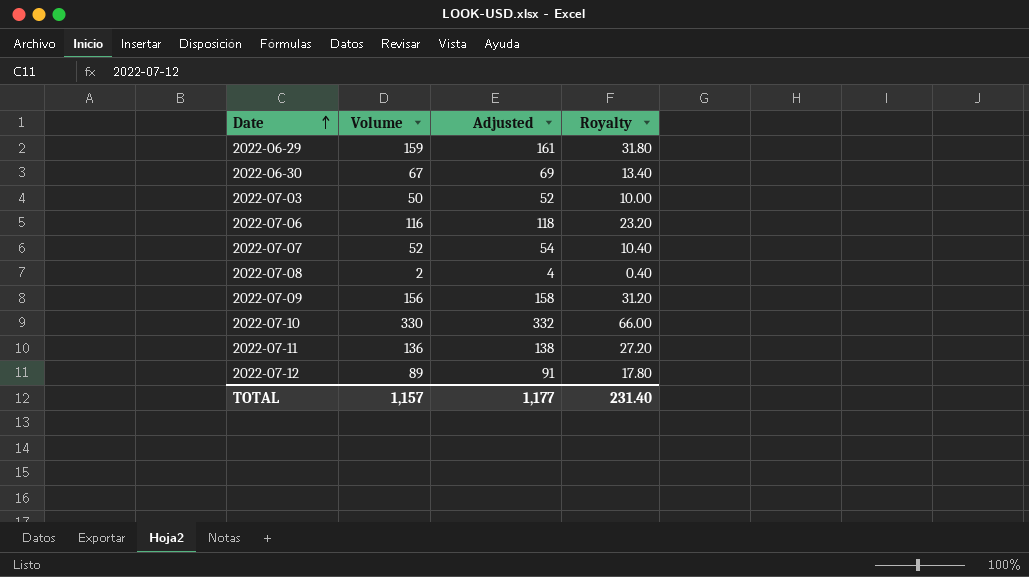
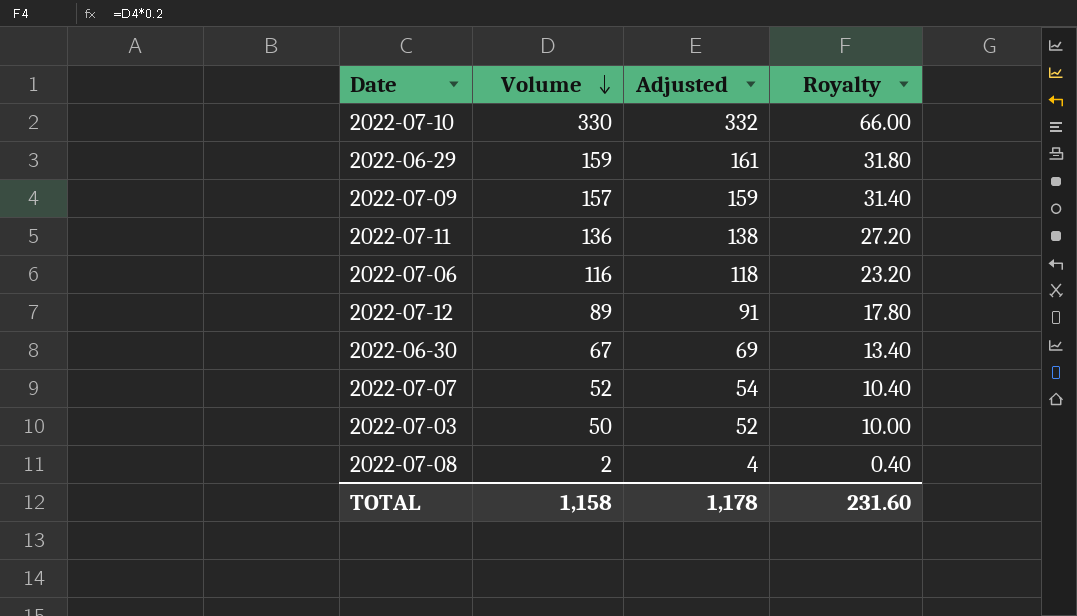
row order: Date ascending -> Volume descending
2022-07-09 | Volume: 156 -> 157
2022-07-09 | Adjusted: 158 -> 159
2022-07-09 | Royalty: 31.20 -> 31.40
TOTAL | Volume: 1,157 -> 1,158
TOTAL | Adjusted: 1,177 -> 1,178
TOTAL | Royalty: 231.40 -> 231.60

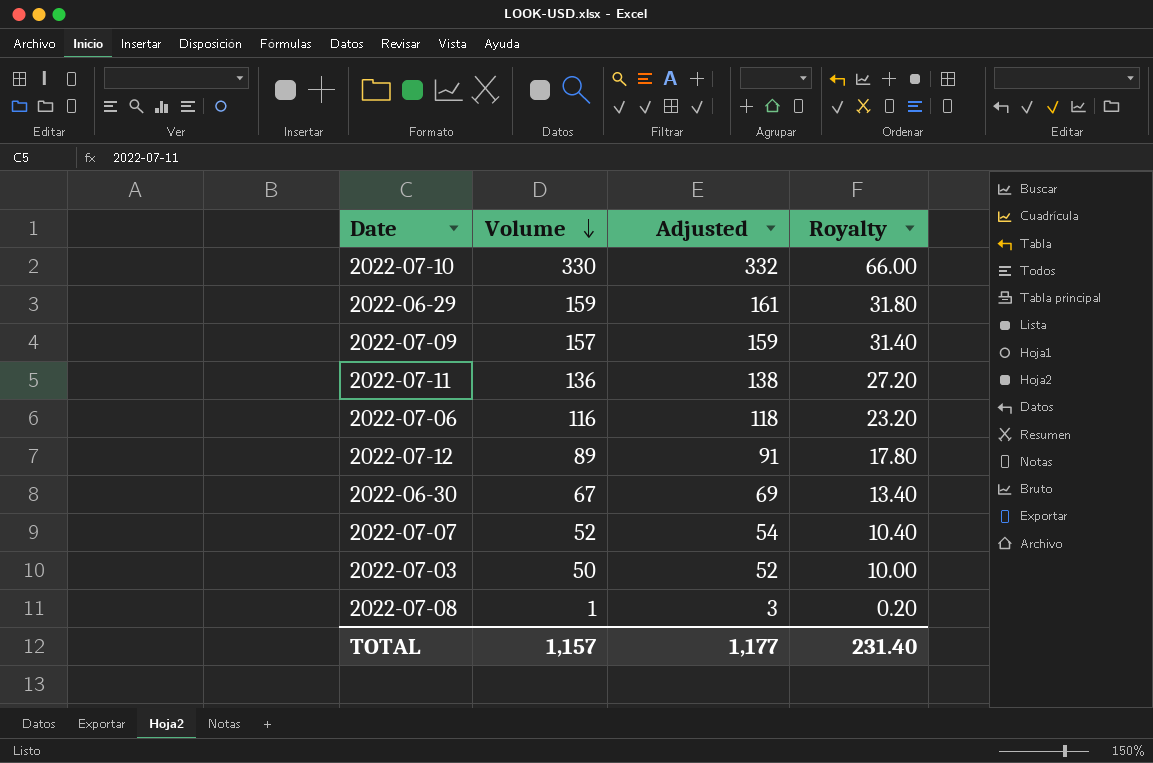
2022-07-08 | Volume: 2 -> 1
2022-07-08 | Adjusted: 4 -> 3
2022-07-08 | Royalty: 0.40 -> 0.20
TOTAL | Volume: 1,158 -> 1,157
TOTAL | Adjusted: 1,178 -> 1,177
TOTAL | Royalty: 231.60 -> 231.40

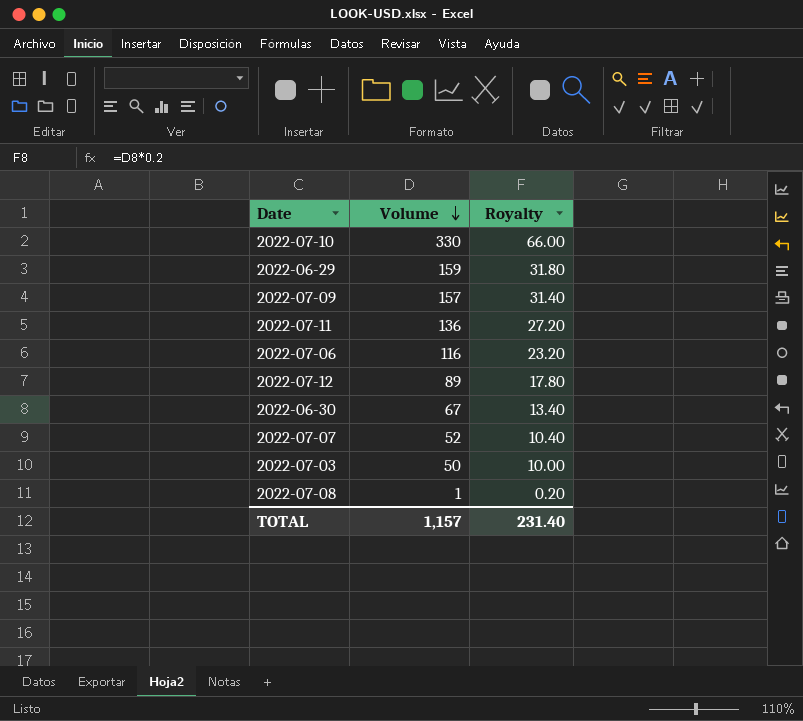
column Adjusted | formula: [Volume] + 2 -> none

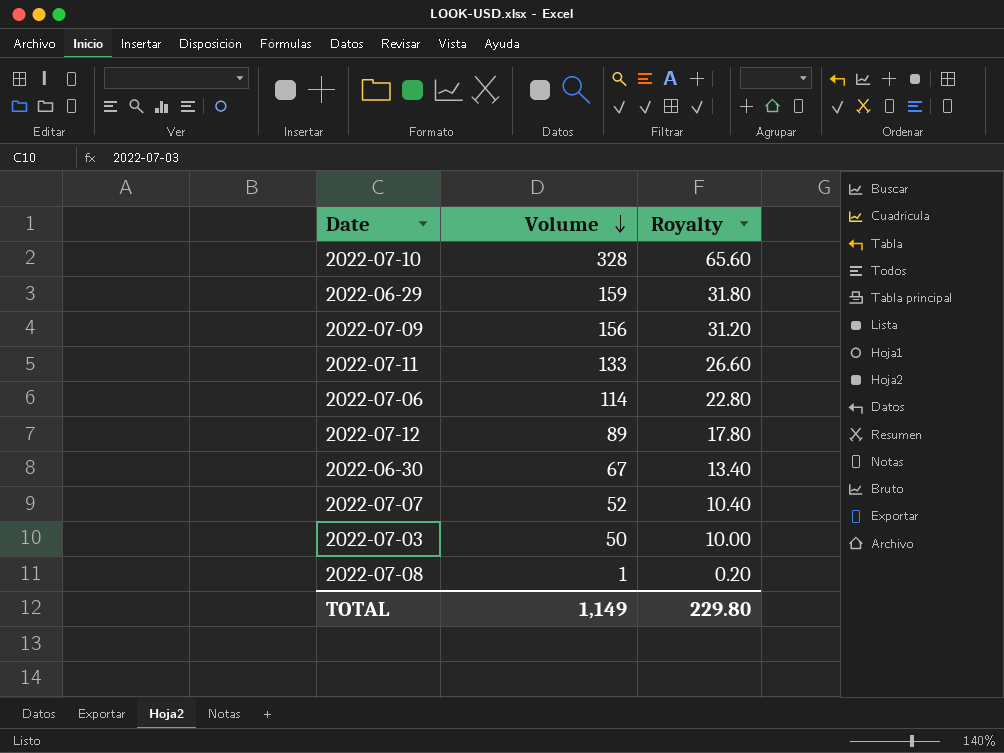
2022-07-10 | Volume: 330 -> 328
2022-07-10 | Royalty: 66.00 -> 65.60
2022-07-09 | Volume: 157 -> 156
2022-07-09 | Royalty: 31.40 -> 31.20
2022-07-11 | Volume: 136 -> 133
2022-07-11 | Royalty: 27.20 -> 26.60
2022-07-06 | Volume: 116 -> 114
2022-07-06 | Royalty: 23.20 -> 22.80
TOTAL | Volume: 1,157 -> 1,149
TOTAL | Royalty: 231.40 -> 229.80

